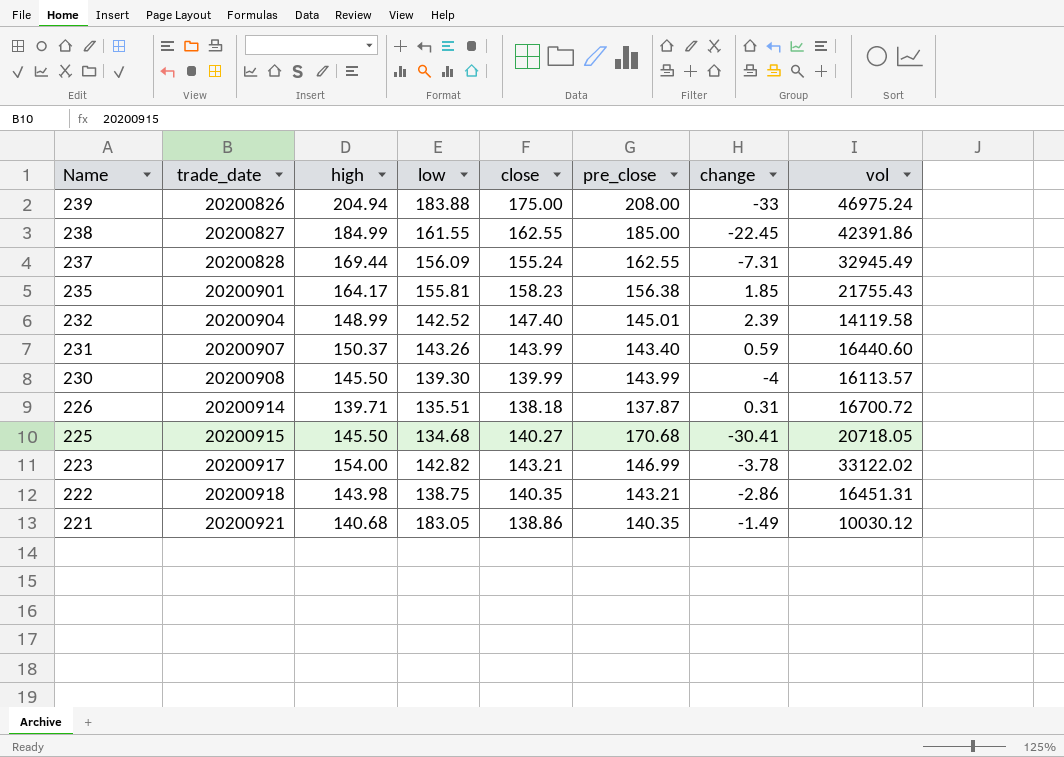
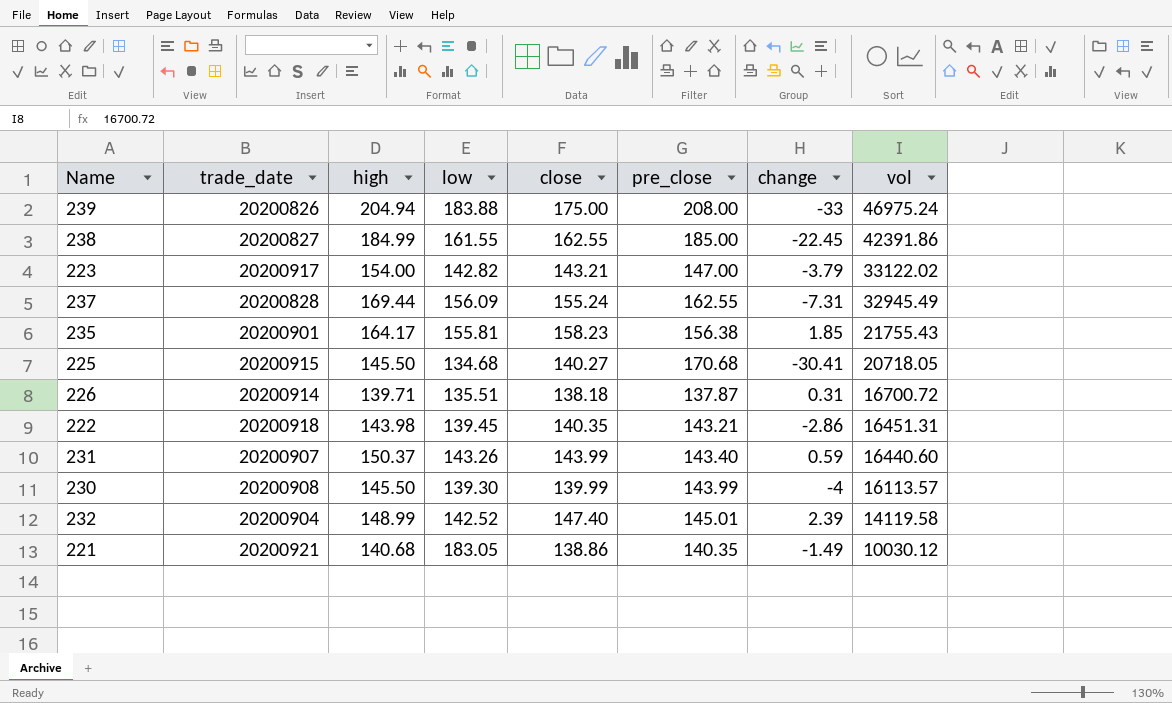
row order: Name descending -> vol descending
223 | pre_close: 146.99 -> 147.00
223 | change: -3.78 -> -3.79
222 | low: 138.75 -> 139.45

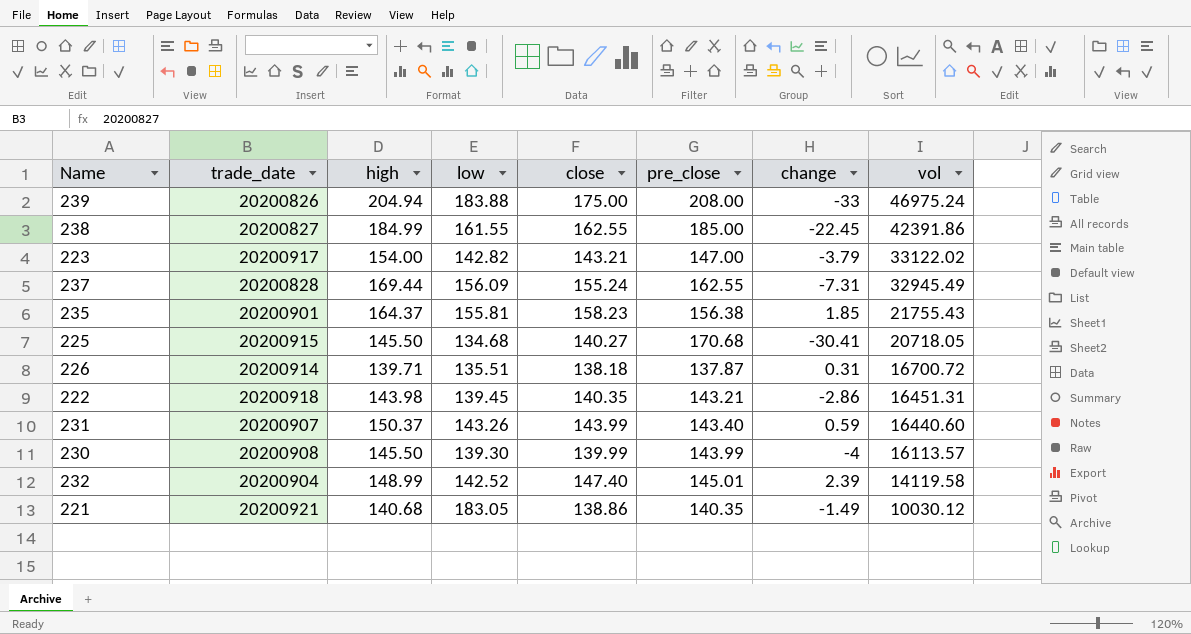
235 | high: 164.17 -> 164.37

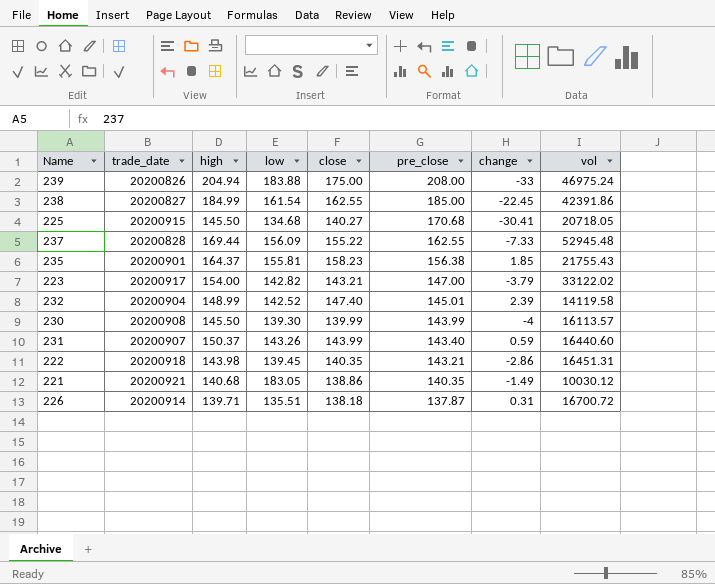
row order: vol descending -> pre_close descending
238 | low: 161.55 -> 161.54
237 | close: 155.24 -> 155.22
237 | change: -7.31 -> -7.33
237 | vol: 32945.49 -> 52945.48

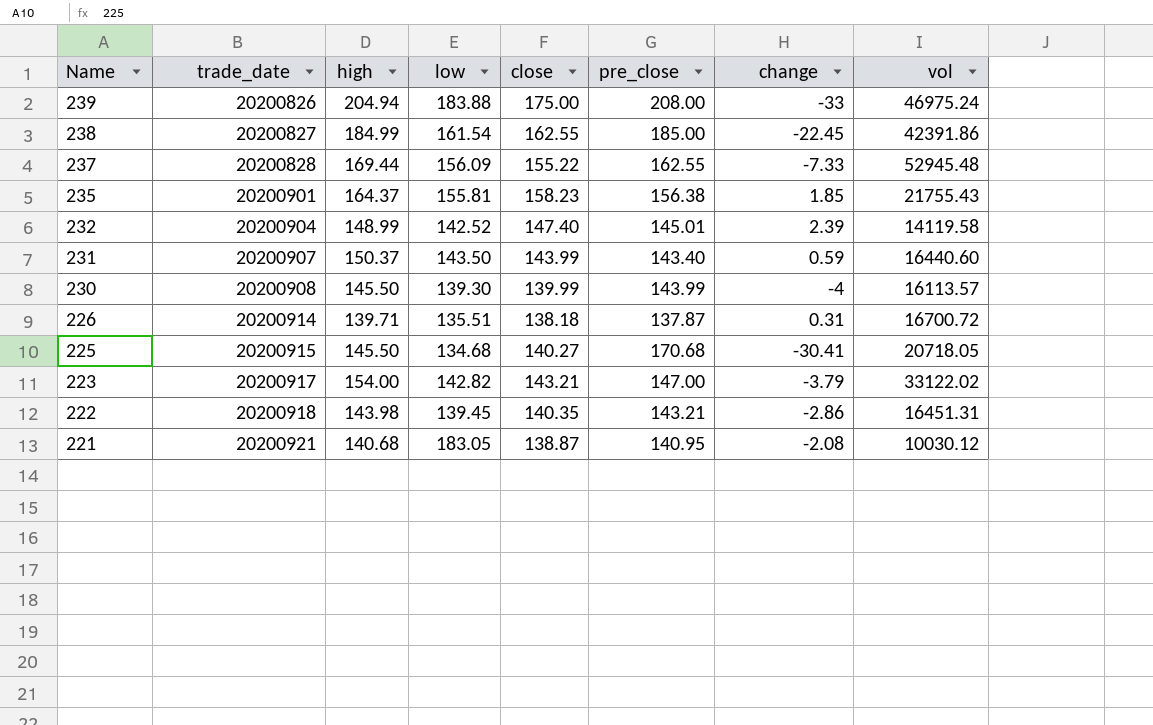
row order: pre_close descending -> Name descending
231 | low: 143.26 -> 143.50
221 | close: 138.86 -> 138.87
221 | pre_close: 140.35 -> 140.95
221 | change: -1.49 -> -2.08

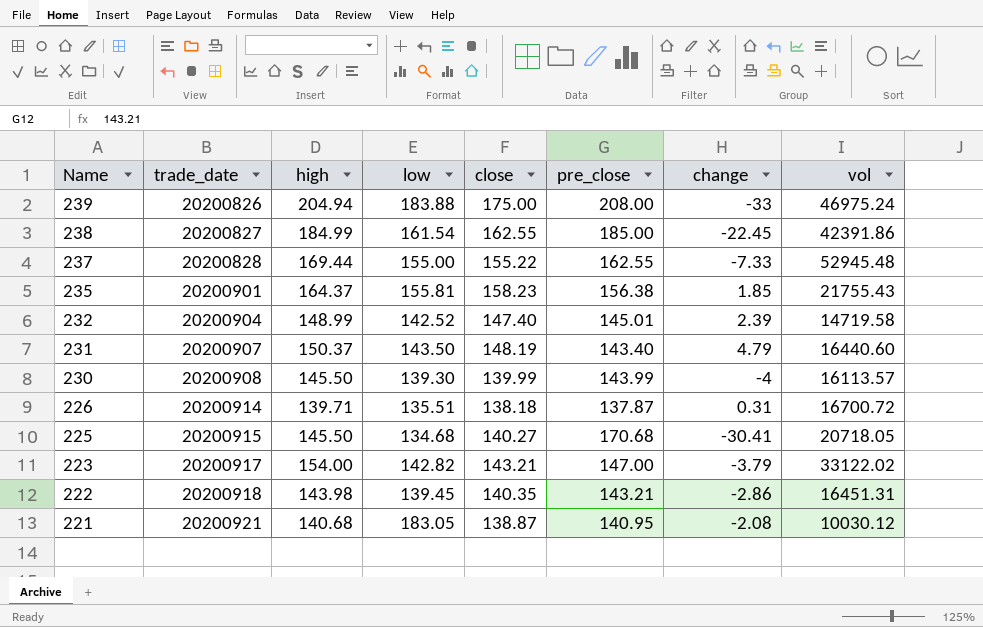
237 | low: 156.09 -> 155.00
232 | vol: 14119.58 -> 14719.58
231 | close: 143.99 -> 148.19
231 | change: 0.59 -> 4.79

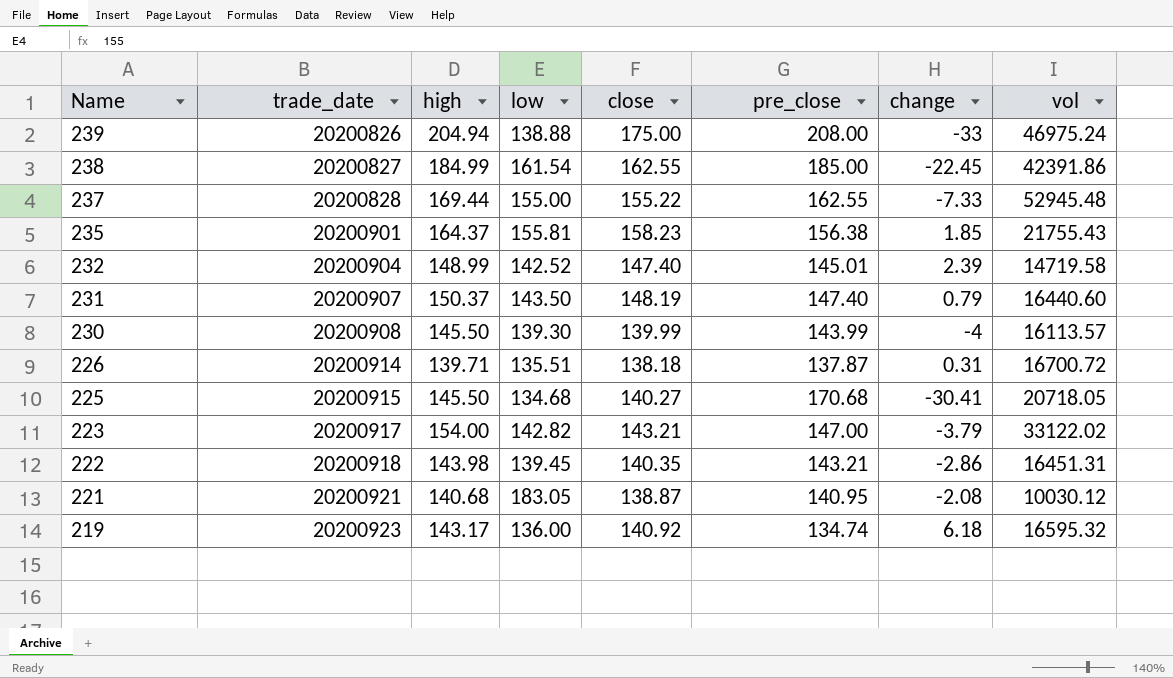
239 | low: 183.88 -> 138.88
231 | pre_close: 143.40 -> 147.40
231 | change: 4.79 -> 0.79
row 219: none -> 20200923 | 143.17 | 136.00 | 140.92 | 134.74 | 6.18 | 16595.32

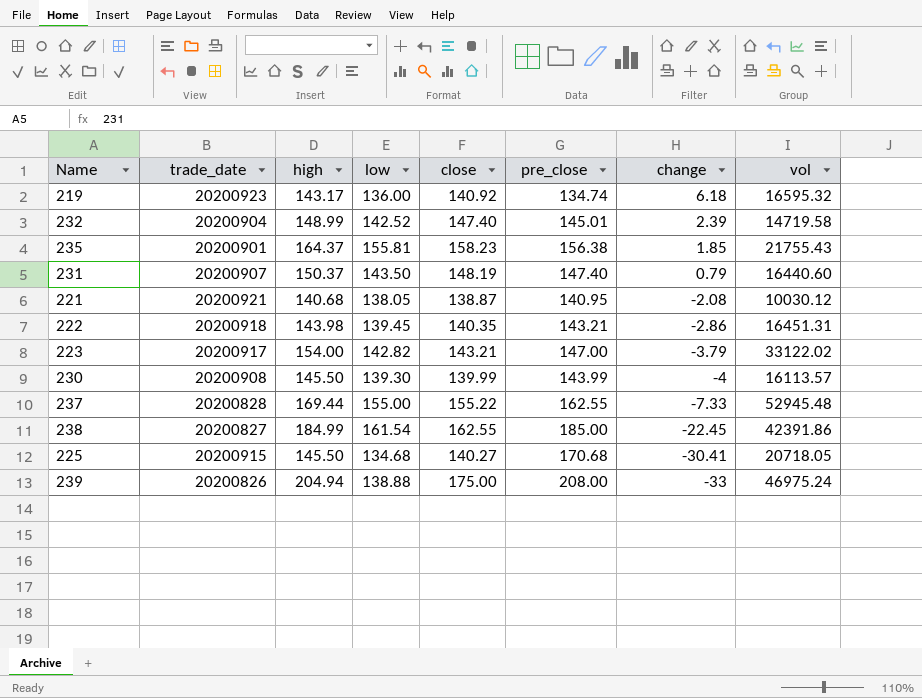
row order: Name descending -> change descending
row 226: 20200914 | 139.71 | 135.51 | 138.18 | 137.87 | 0.31 | 16700.72 -> none
221 | low: 183.05 -> 138.05

